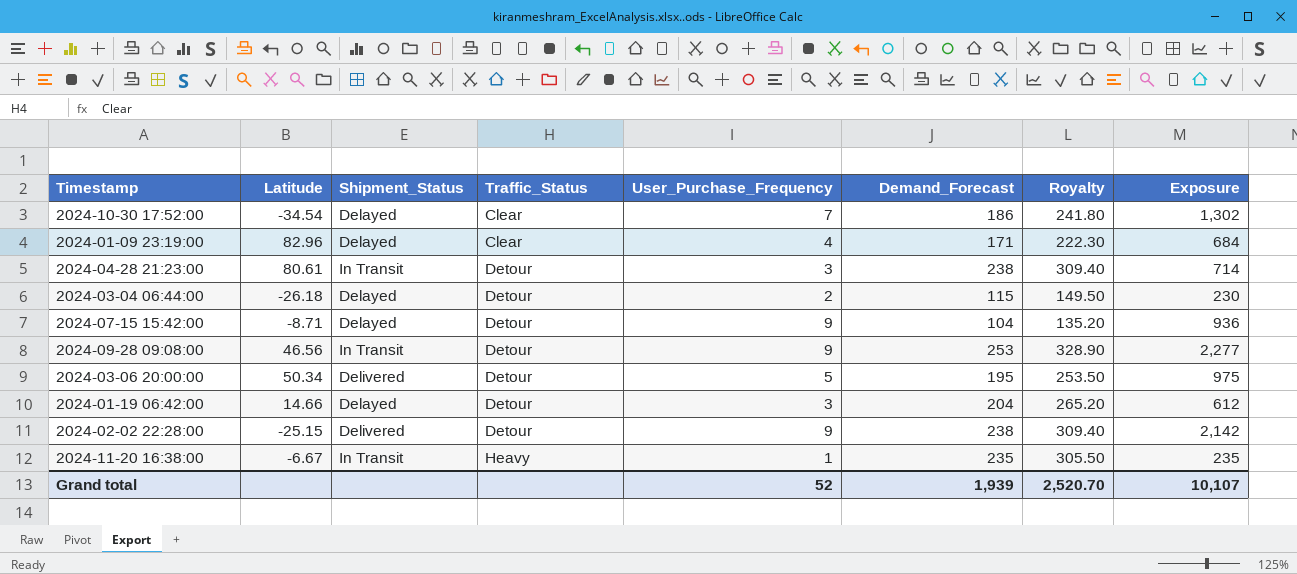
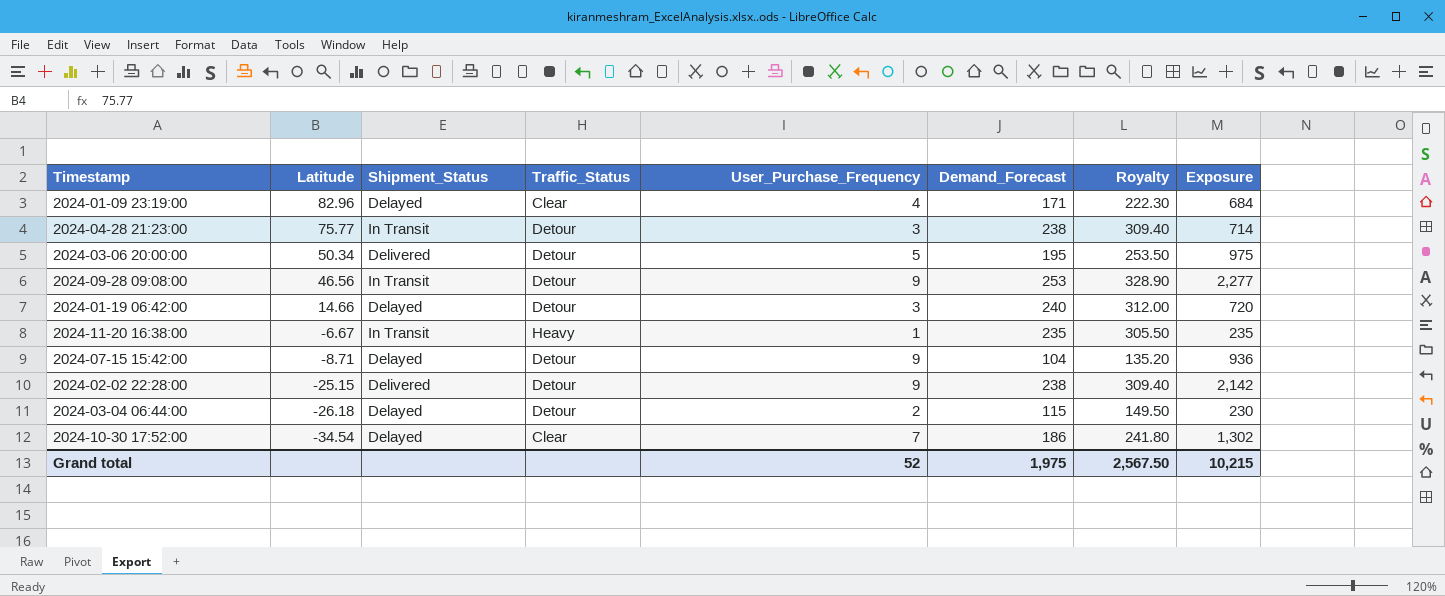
row order: Traffic_Status ascending -> Latitude descending
2024-04-28 21:23:00 | Latitude: 80.61 -> 75.77
2024-01-19 06:42:00 | Demand_Forecast: 204 -> 240
2024-01-19 06:42:00 | Royalty: 265.20 -> 312.00
2024-01-19 06:42:00 | Exposure: 612 -> 720
Grand total | Demand_Forecast: 1,939 -> 1,975
Grand total | Royalty: 2,520.70 -> 2,567.50
Grand total | Exposure: 10,107 -> 10,215

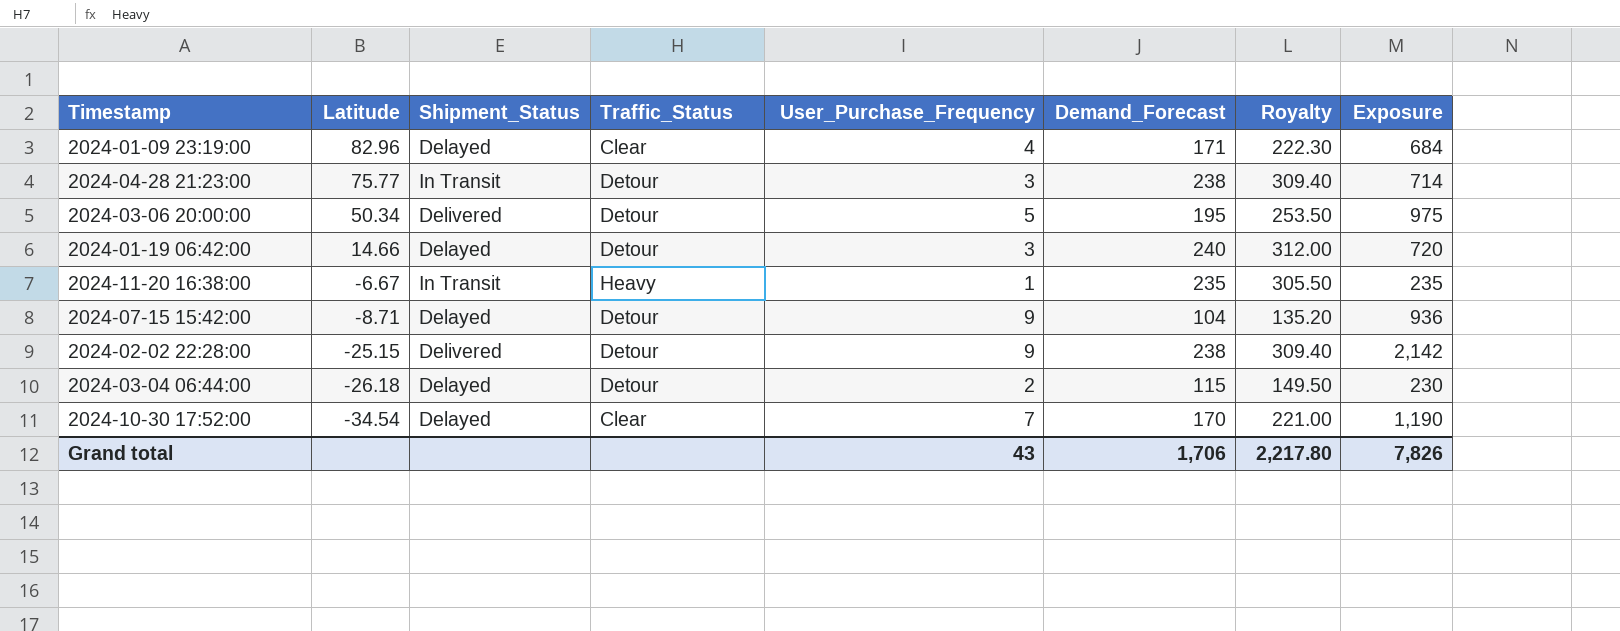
row 2024-09-28 09:08:00: 46.56 | In Transit | Detour | 9 | 253 | 328.90 | 2,277 -> none
2024-10-30 17:52:00 | Demand_Forecast: 186 -> 170
2024-10-30 17:52:00 | Royalty: 241.80 -> 221.00
2024-10-30 17:52:00 | Exposure: 1,302 -> 1,190
Grand total | User_Purchase_Frequency: 52 -> 43
Grand total | Demand_Forecast: 1,975 -> 1,706
Grand total | Royalty: 2,567.50 -> 2,217.80
Grand total | Exposure: 10,215 -> 7,826

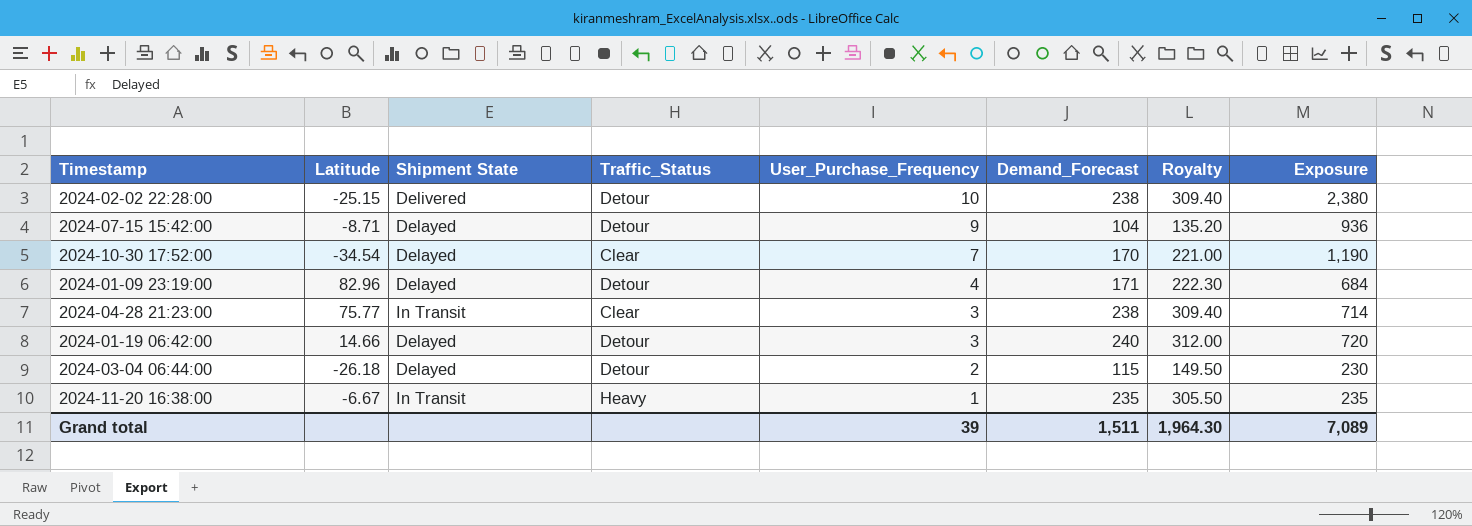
row order: Latitude descending -> User_Purchase_Frequency descending
column name: Shipment_Status -> Shipment State
row 2024-03-06 20:00:00: 50.34 | Delivered | Detour | 5 | 195 | 253.50 | 975 -> none
2024-02-02 22:28:00 | User_Purchase_Frequency: 9 -> 10
2024-02-02 22:28:00 | Exposure: 2,142 -> 2,380
2024-01-09 23:19:00 | Traffic_Status: Clear -> Detour
2024-04-28 21:23:00 | Traffic_Status: Detour -> Clear
Grand total | User_Purchase_Frequency: 43 -> 39
Grand total | Demand_Forecast: 1,706 -> 1,511
Grand total | Royalty: 2,217.80 -> 1,964.30
Grand total | Exposure: 7,826 -> 7,089

